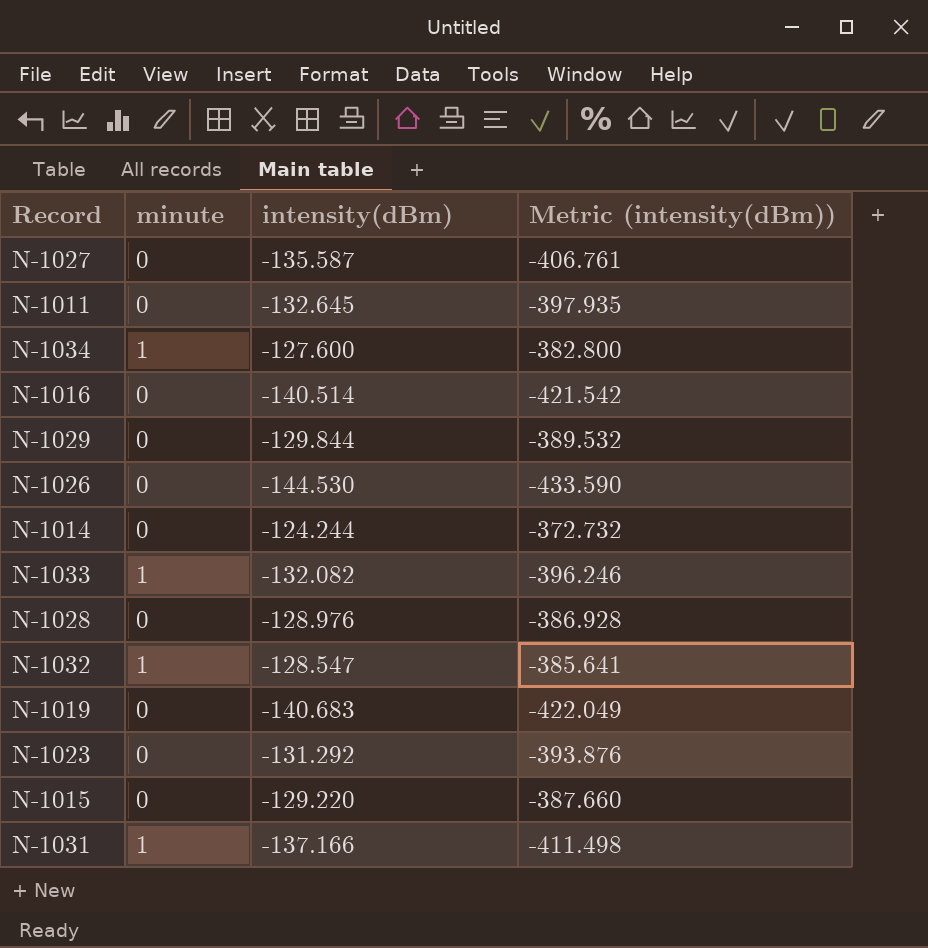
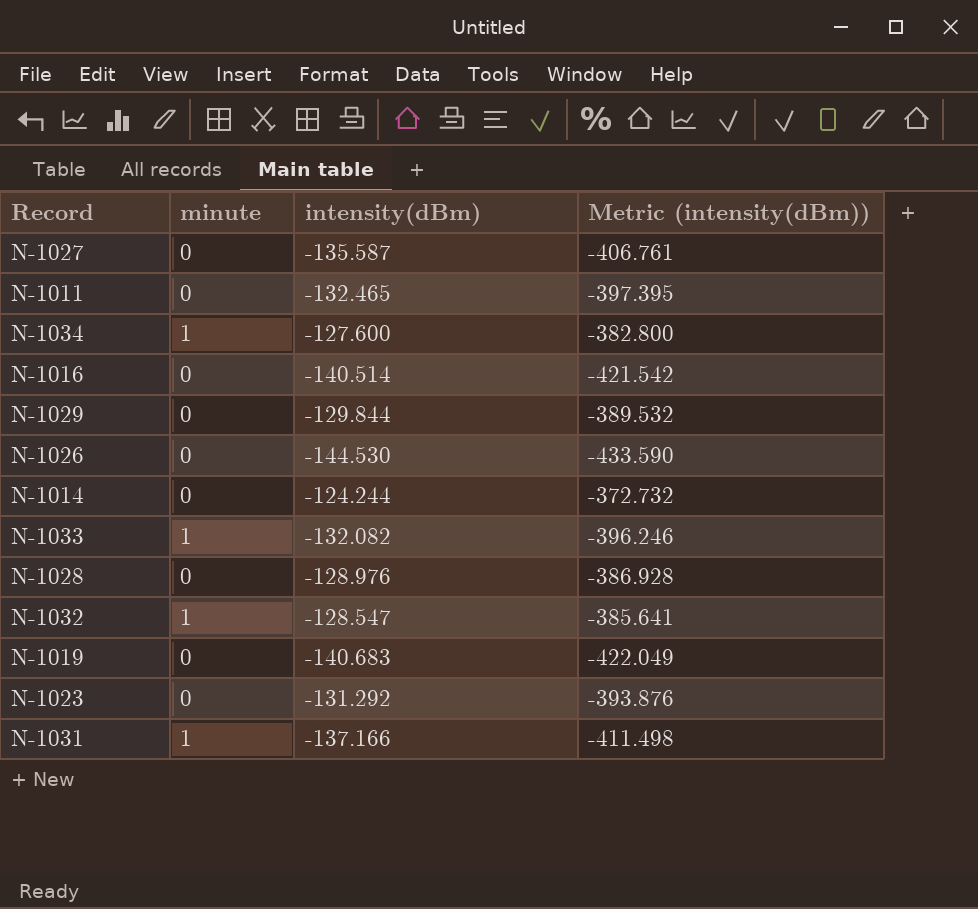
row N-1015: 0 | -129.220 | -387.660 -> none
N-1011 | intensity(dBm): -132.645 -> -132.465
N-1011 | Metric (intensity(dBm)): -397.935 -> -397.395

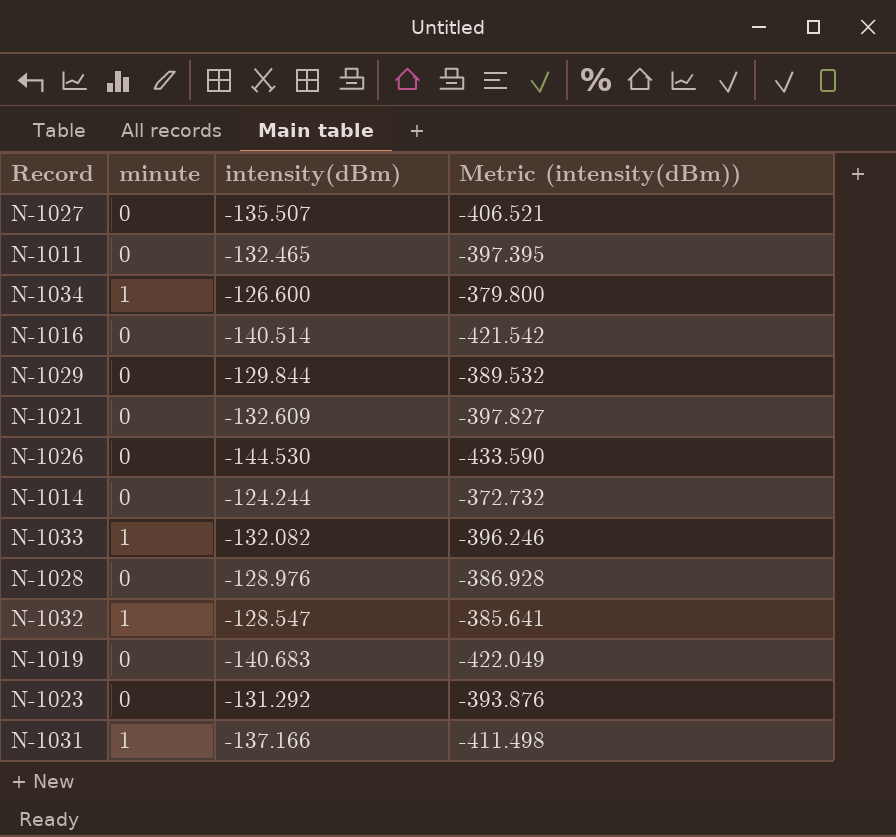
N-1027 | intensity(dBm): -135.587 -> -135.507
N-1027 | Metric (intensity(dBm)): -406.761 -> -406.521
N-1034 | intensity(dBm): -127.600 -> -126.600
N-1034 | Metric (intensity(dBm)): -382.800 -> -379.800
row N-1021: none -> 0 | -132.609 | -397.827

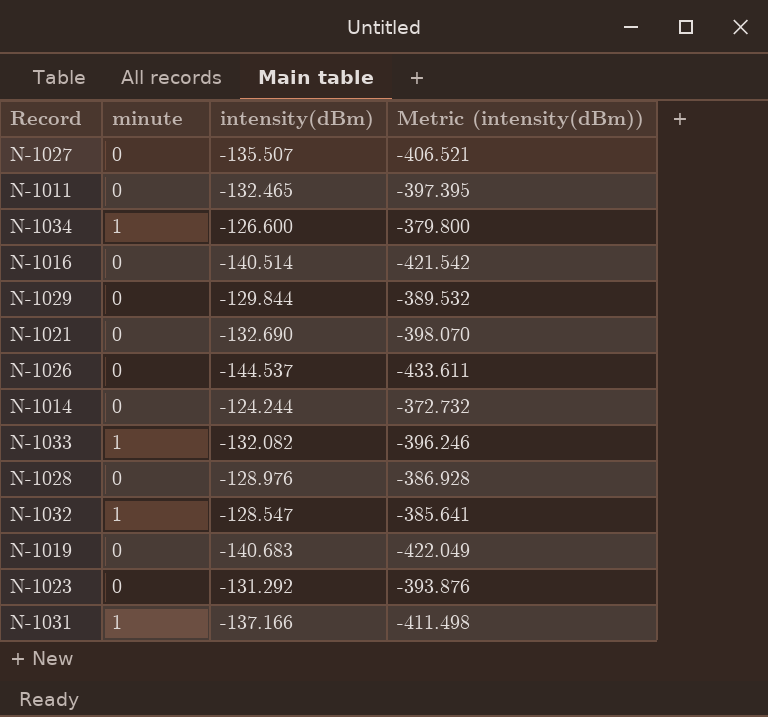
N-1021 | intensity(dBm): -132.609 -> -132.690
N-1021 | Metric (intensity(dBm)): -397.827 -> -398.070
N-1026 | intensity(dBm): -144.530 -> -144.537
N-1026 | Metric (intensity(dBm)): -433.590 -> -433.611

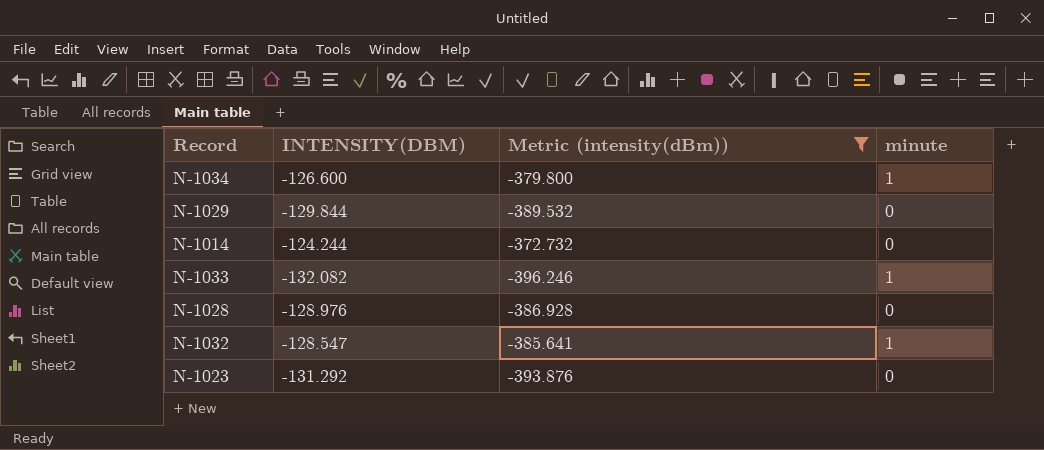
filter: none -> Metric (intensity(dBm)) >= -396.246
column name: intensity(dBm) -> INTENSITY(DBM)
column minute | position: 2 -> 4

